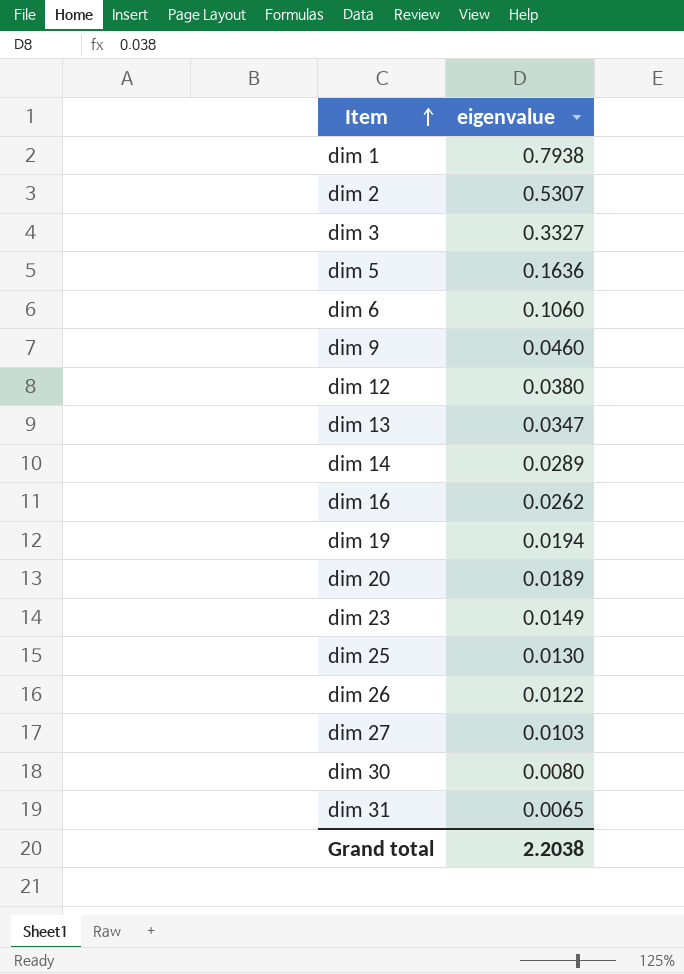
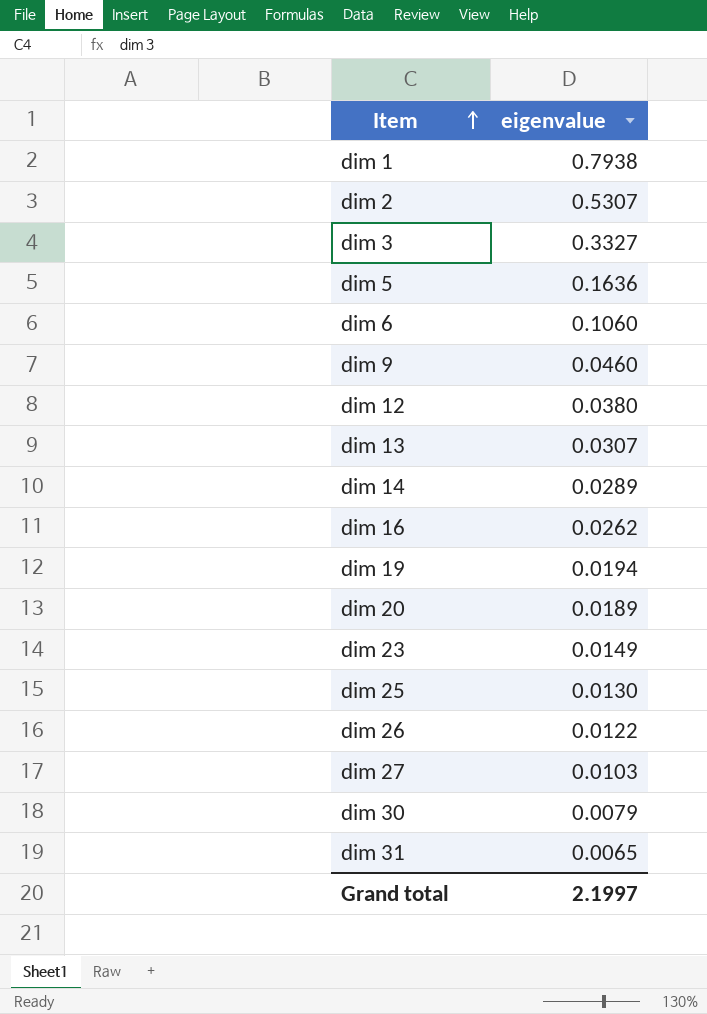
dim 13 | eigenvalue: 0.0347 -> 0.0307
dim 30 | eigenvalue: 0.0080 -> 0.0079
Grand total | eigenvalue: 2.2038 -> 2.1997

